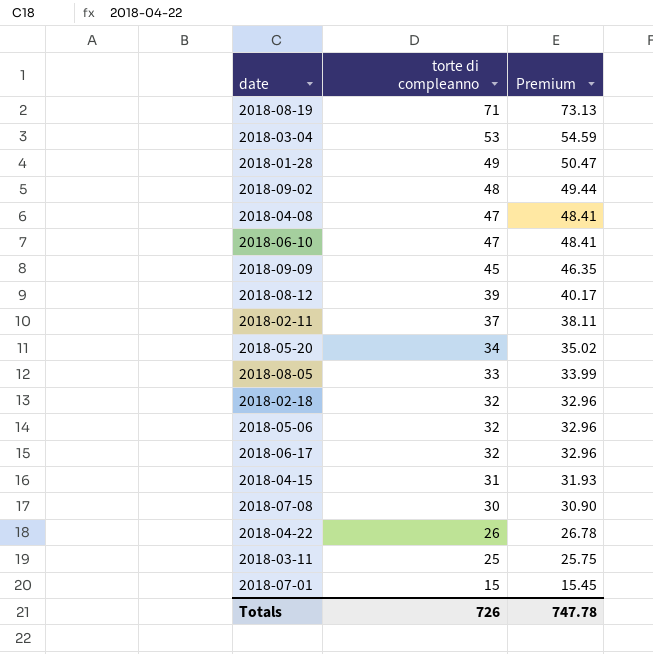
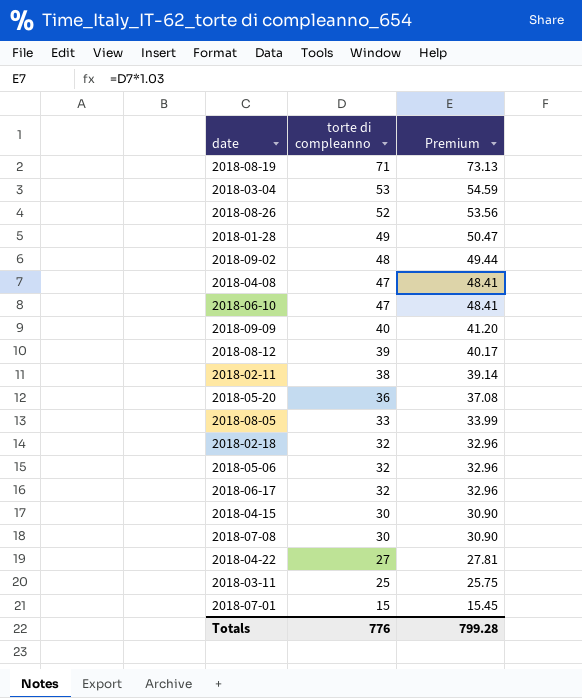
row 2018-08-26: none -> 52 | 53.56
2018-09-09 | torte di compleanno: 45 -> 40
2018-09-09 | Premium: 46.35 -> 41.20
2018-02-11 | torte di compleanno: 37 -> 38
2018-02-11 | Premium: 38.11 -> 39.14
2018-05-20 | torte di compleanno: 34 -> 36
2018-05-20 | Premium: 35.02 -> 37.08
2018-04-15 | torte di compleanno: 31 -> 30
2018-04-15 | Premium: 31.93 -> 30.90
2018-04-22 | torte di compleanno: 26 -> 27
2018-04-22 | Premium: 26.78 -> 27.81
Totals | torte di compleanno: 726 -> 776
Totals | Premium: 747.78 -> 799.28

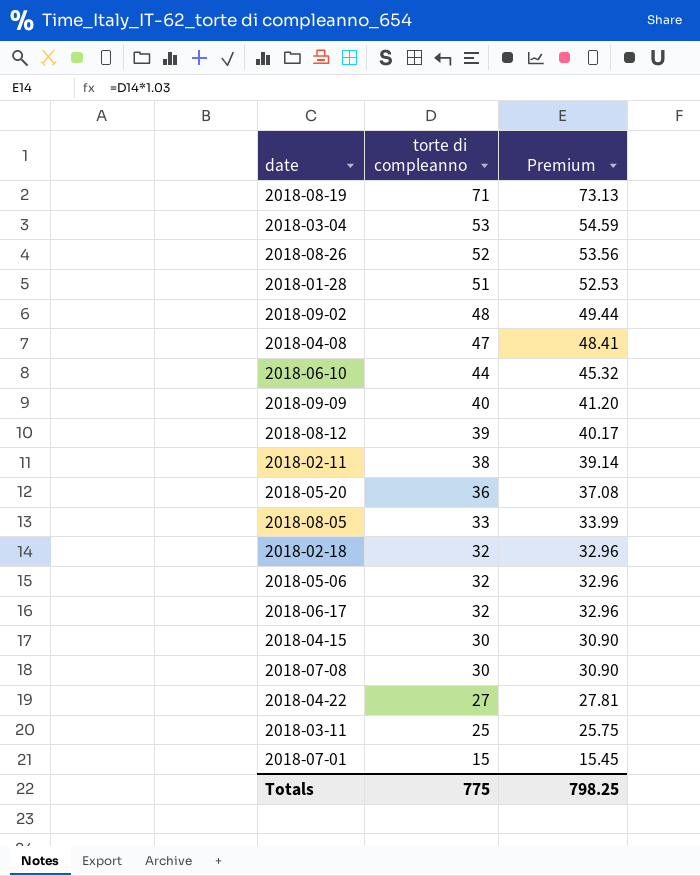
2018-01-28 | torte di compleanno: 49 -> 51
2018-01-28 | Premium: 50.47 -> 52.53
2018-06-10 | torte di compleanno: 47 -> 44
2018-06-10 | Premium: 48.41 -> 45.32
Totals | torte di compleanno: 776 -> 775
Totals | Premium: 799.28 -> 798.25

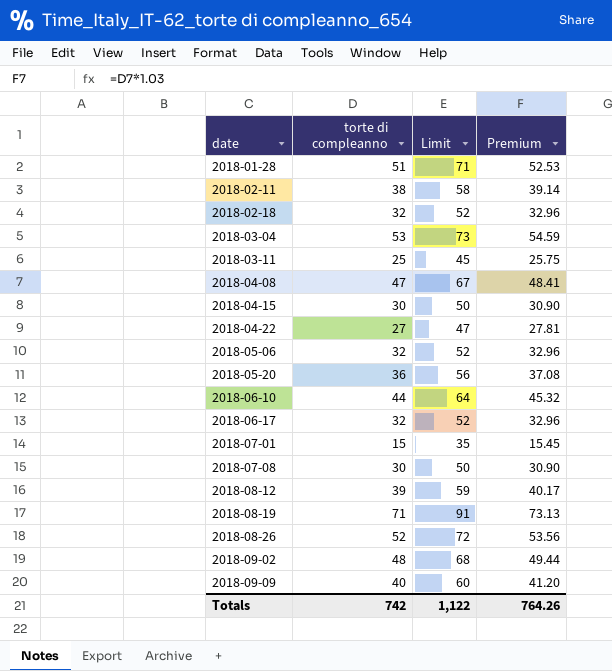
row order: torte di compleanno descending -> date ascending
column Limit | formula: none -> [torte di compleanno] + 20
row 2018-08-05: 33 | 33.99 -> none
Totals | torte di compleanno: 775 -> 742
Totals | Premium: 798.25 -> 764.26

